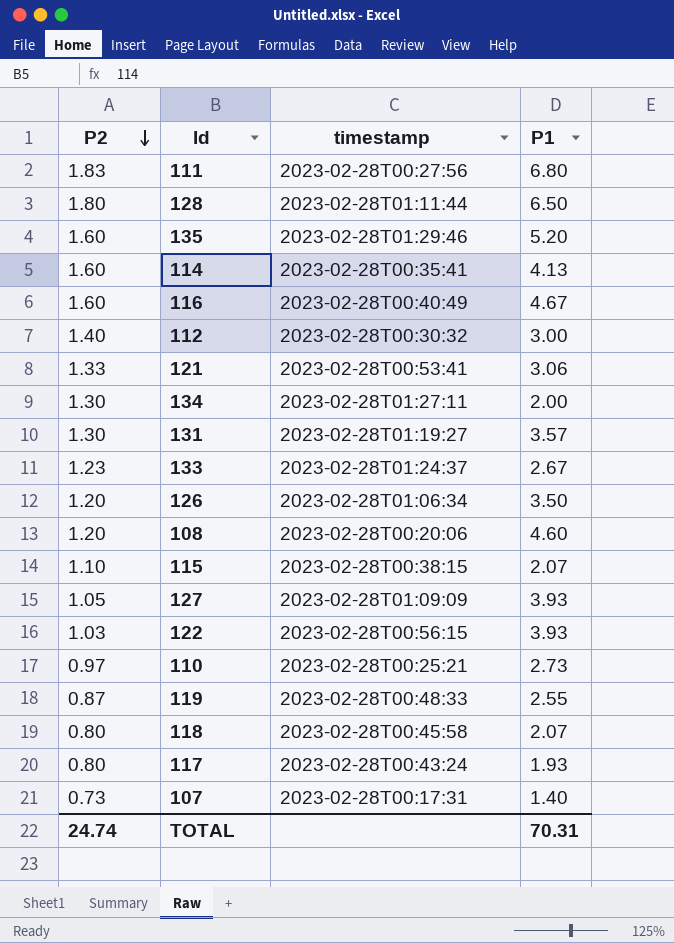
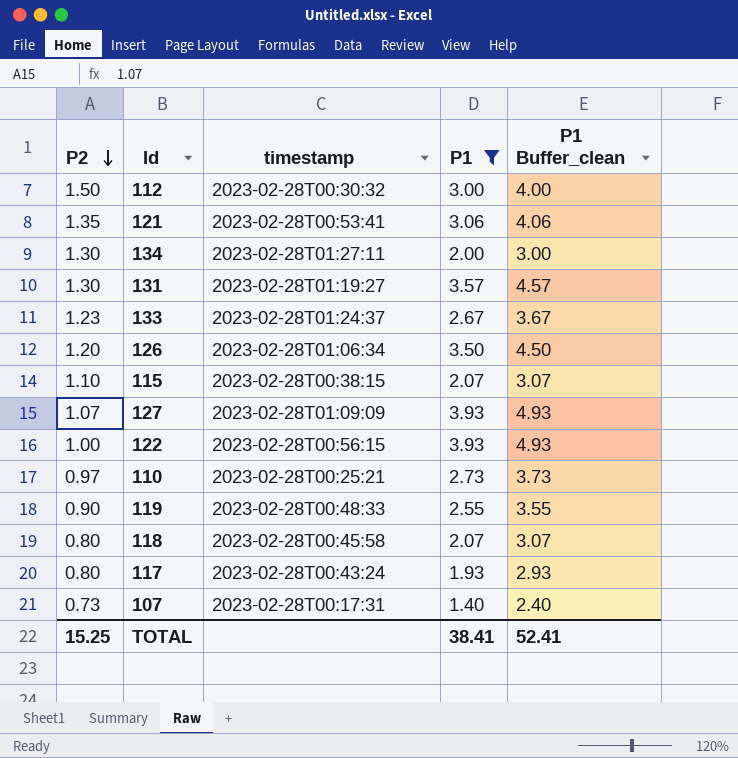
filter: none -> P1 <= 3.93
column P1 Buffer_clean | formula: none -> [P1] + 1
112 | P2: 1.40 -> 1.50
121 | P2: 1.33 -> 1.35
127 | P2: 1.05 -> 1.07
122 | P2: 1.03 -> 1.00
119 | P2: 0.87 -> 0.90
TOTAL | P2: 24.74 -> 15.25
TOTAL | P1: 70.31 -> 38.41

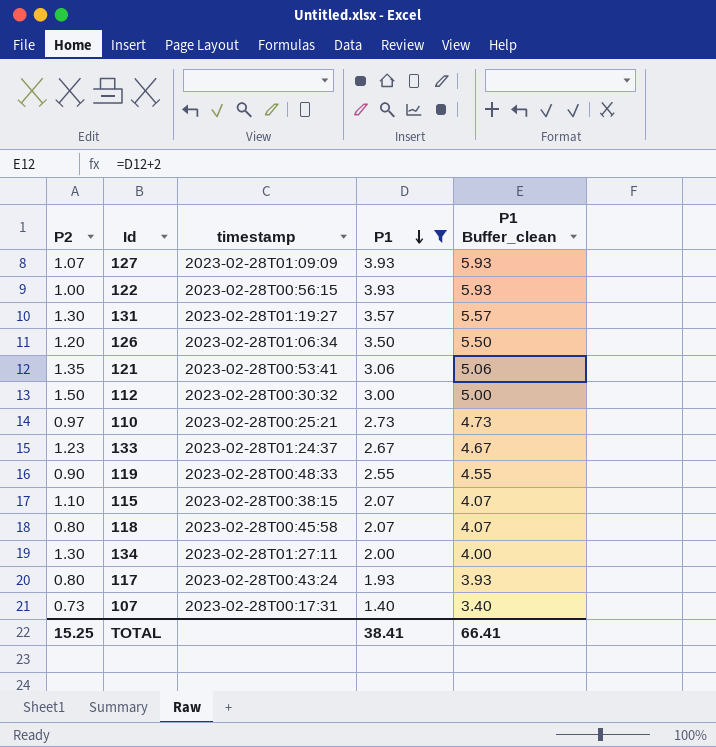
row order: P2 descending -> P1 descending
column P1 Buffer_clean | formula: [P1] + 1 -> [P1] + 2
TOTAL | P1 Buffer_clean: 52.41 -> 66.41

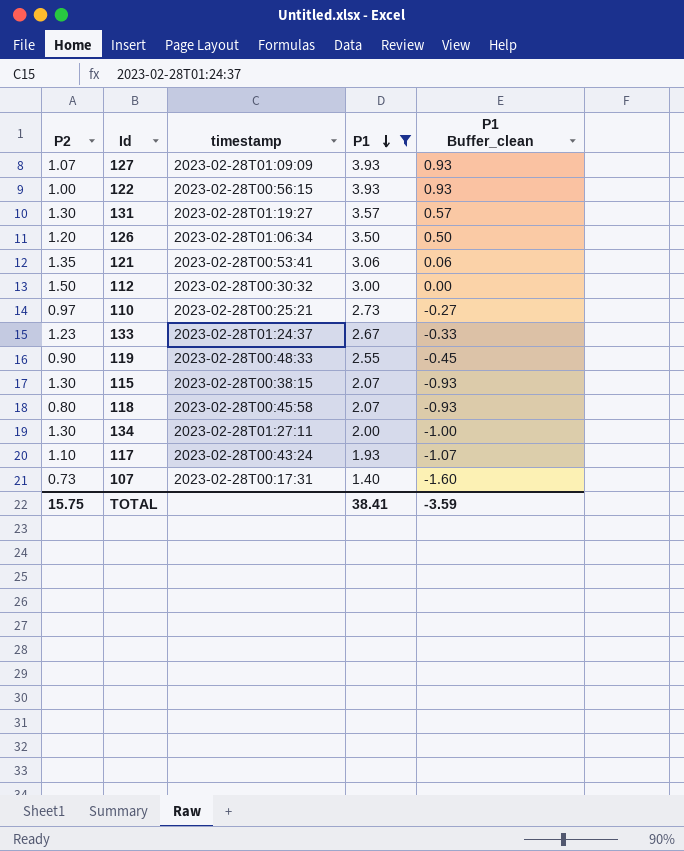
column P1 Buffer_clean | formula: [P1] + 2 -> [P1] - 3
115 | P2: 1.10 -> 1.30
117 | P2: 0.80 -> 1.10
TOTAL | P2: 15.25 -> 15.75
TOTAL | P1 Buffer_clean: 66.41 -> -3.59

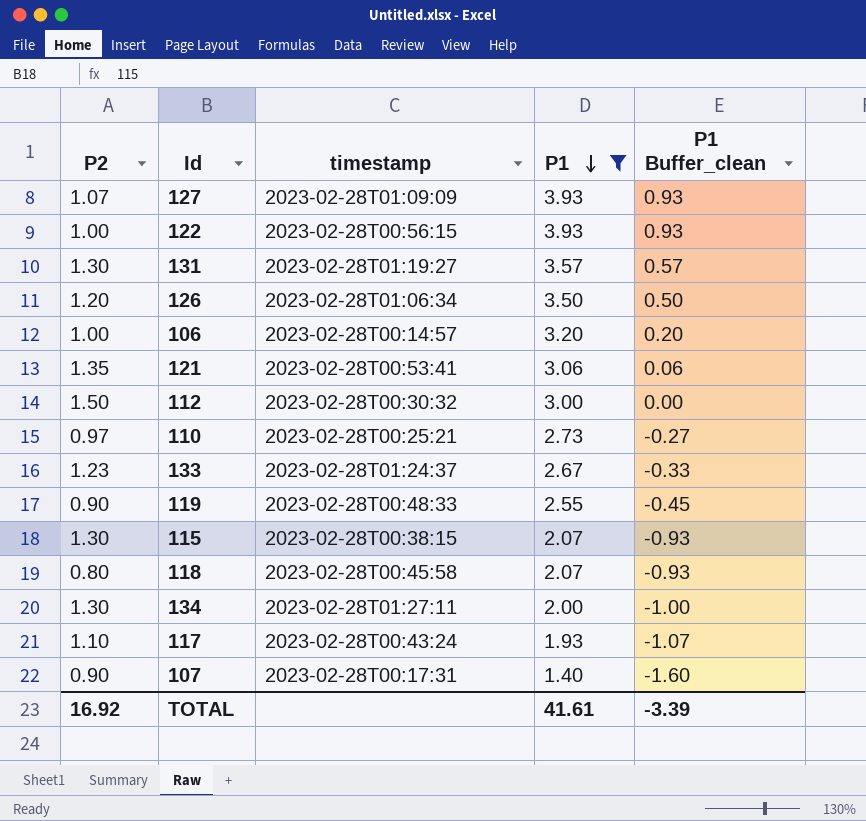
row 106: none -> 1.00 | 2023-02-28T00:14:57 | 3.20 | 0.20
107 | P2: 0.73 -> 0.90
TOTAL | P2: 15.75 -> 16.92
TOTAL | P1: 38.41 -> 41.61
TOTAL | P1 Buffer_clean: -3.59 -> -3.39

